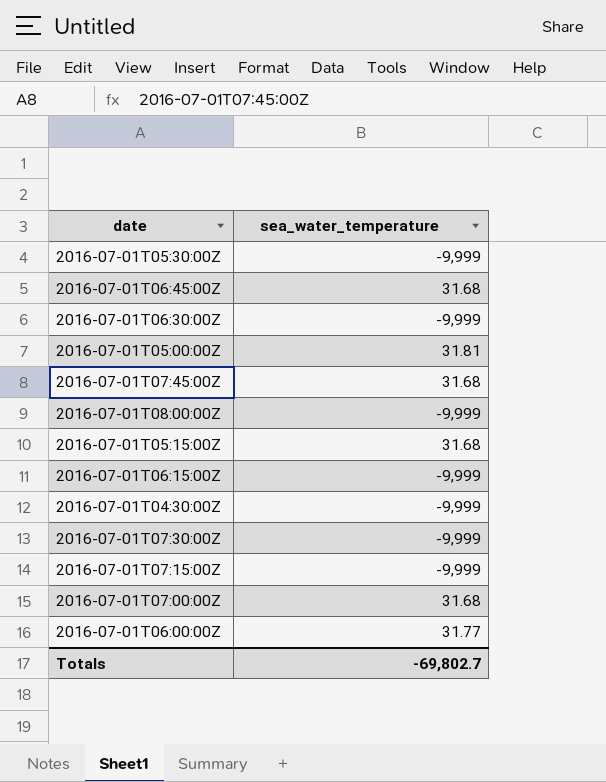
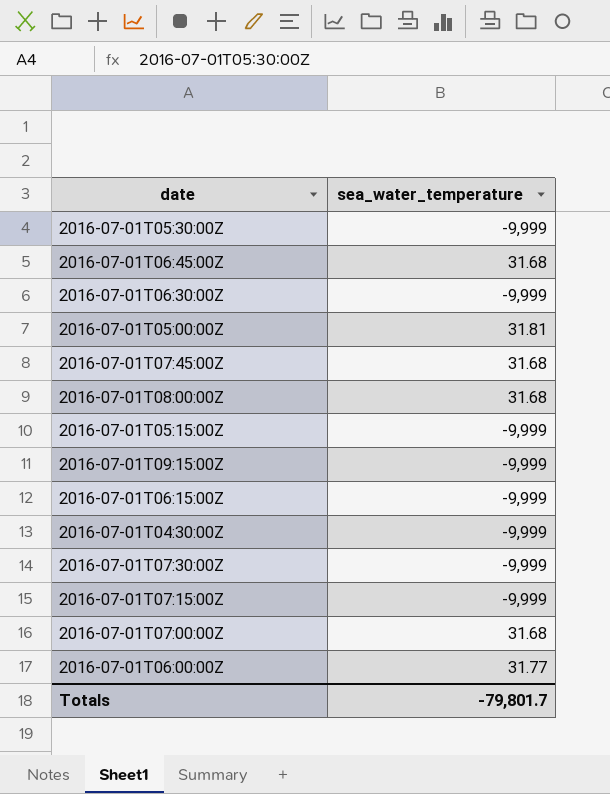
2016-07-01T08:00:00Z | sea_water_temperature: -9,999 -> 31.68
2016-07-01T05:15:00Z | sea_water_temperature: 31.68 -> -9,999
row 2016-07-01T09:15:00Z: none -> -9,999
Totals | sea_water_temperature: -69,802.7 -> -79,801.7

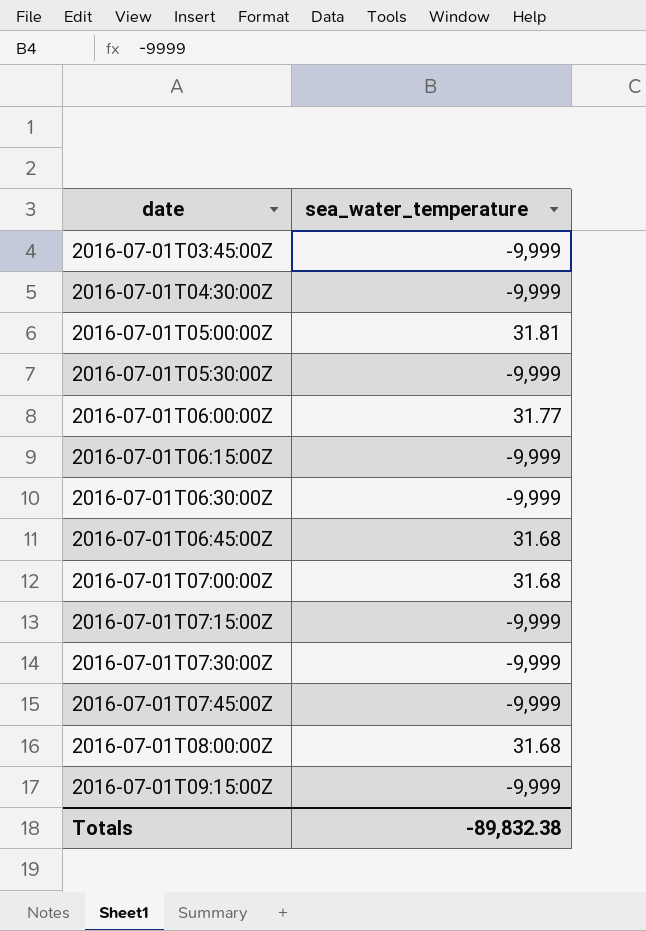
row order: none -> date ascending
row 2016-07-01T05:15:00Z: -9,999 -> none
row 2016-07-01T03:45:00Z: none -> -9,999
2016-07-01T07:45:00Z | sea_water_temperature: 31.68 -> -9,999
Totals | sea_water_temperature: -79,801.7 -> -89,832.38

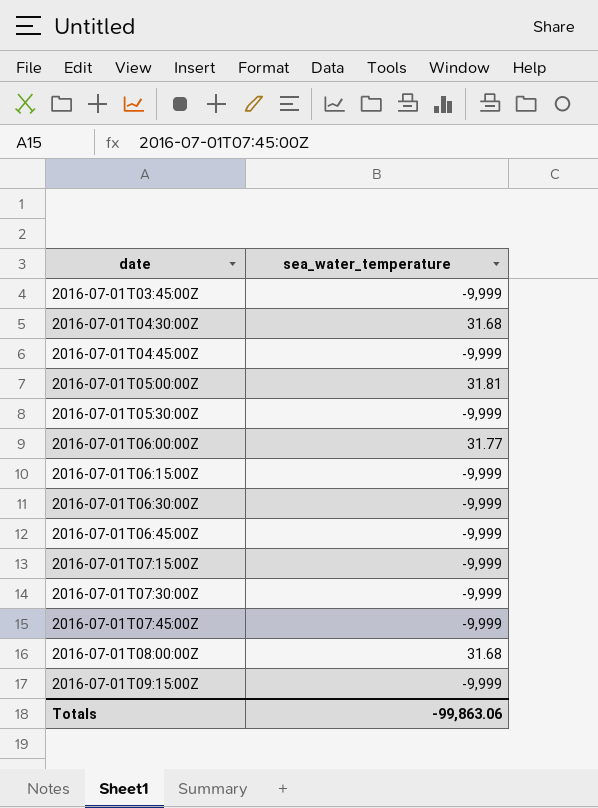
row 2016-07-01T07:00:00Z: 31.68 -> none
2016-07-01T04:30:00Z | sea_water_temperature: -9,999 -> 31.68
row 2016-07-01T04:45:00Z: none -> -9,999
2016-07-01T06:45:00Z | sea_water_temperature: 31.68 -> -9,999
Totals | sea_water_temperature: -89,832.38 -> -99,863.06

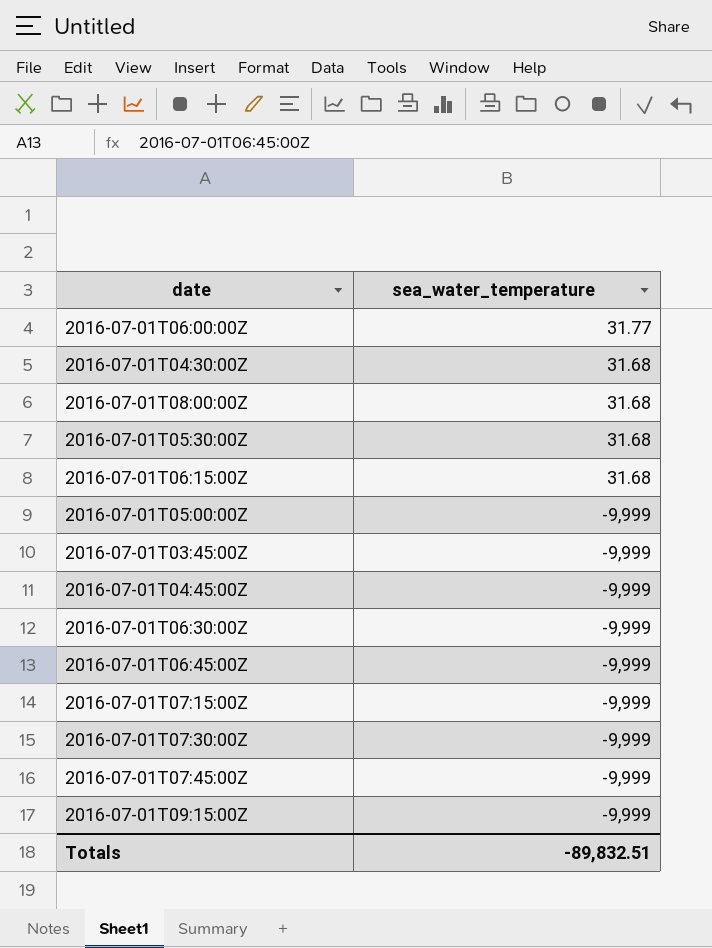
row order: date ascending -> sea_water_temperature descending
2016-07-01T05:30:00Z | sea_water_temperature: -9,999 -> 31.68
2016-07-01T06:15:00Z | sea_water_temperature: -9,999 -> 31.68
2016-07-01T05:00:00Z | sea_water_temperature: 31.81 -> -9,999
Totals | sea_water_temperature: -99,863.06 -> -89,832.51

